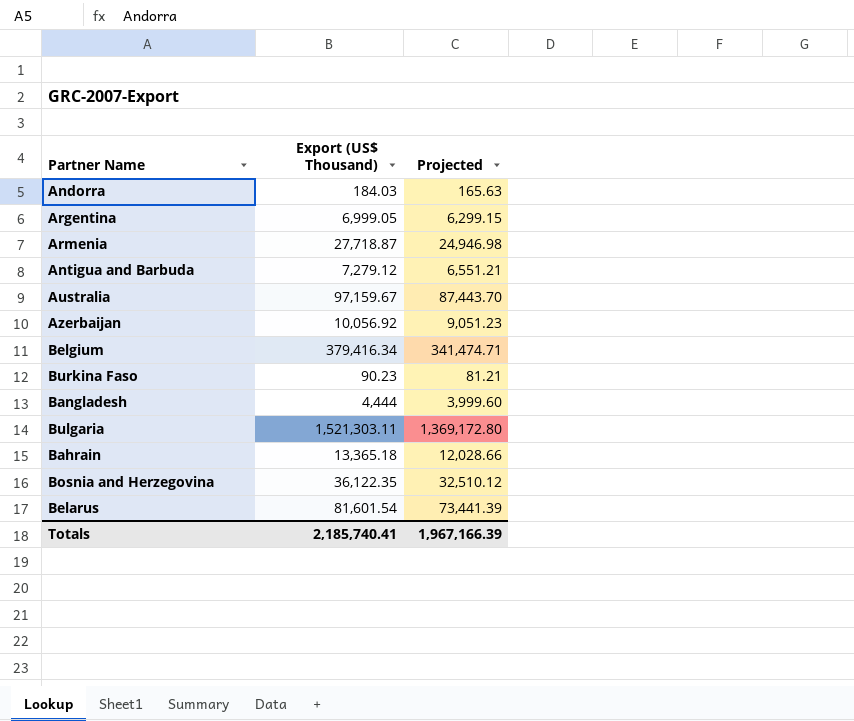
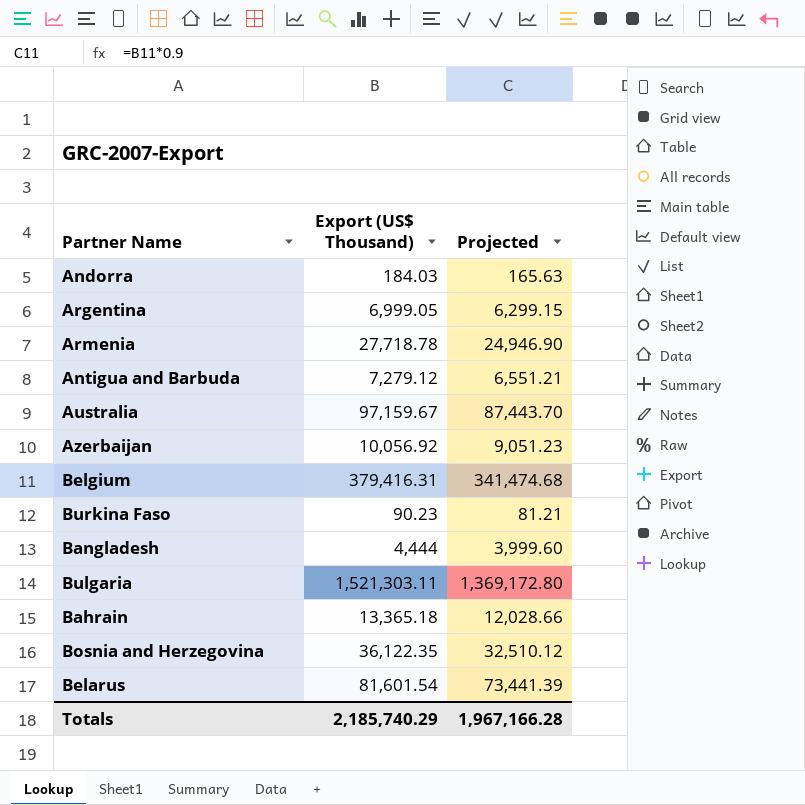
Armenia | Export (US$ Thousand): 27,718.87 -> 27,718.78
Armenia | Projected: 24,946.98 -> 24,946.90
Belgium | Export (US$ Thousand): 379,416.34 -> 379,416.31
Belgium | Projected: 341,474.71 -> 341,474.68
Totals | Export (US$ Thousand): 2,185,740.41 -> 2,185,740.29
Totals | Projected: 1,967,166.39 -> 1,967,166.28

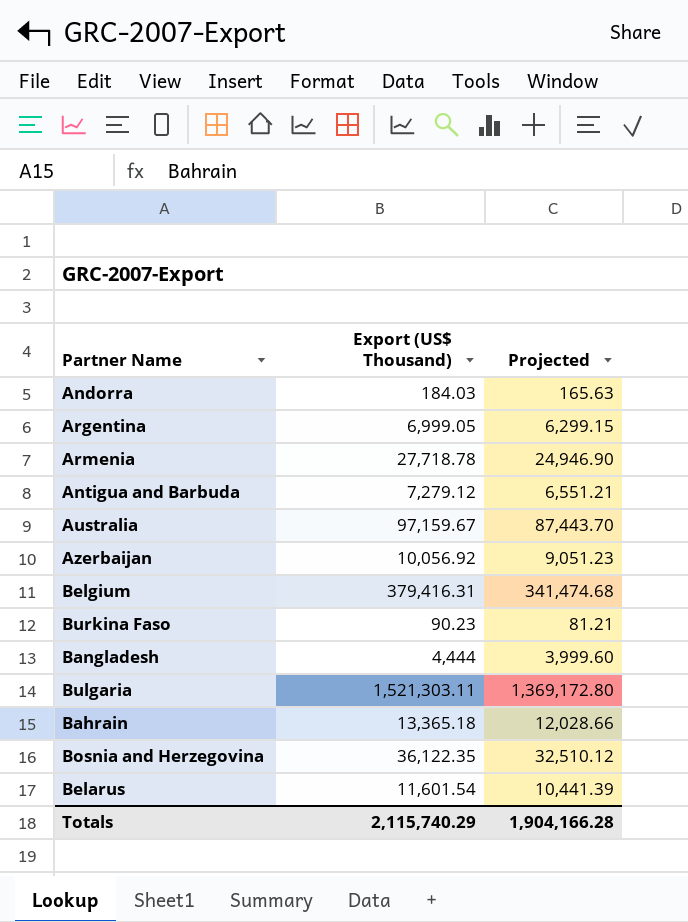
Belarus | Export (US$ Thousand): 81,601.54 -> 11,601.54
Belarus | Projected: 73,441.39 -> 10,441.39
Totals | Export (US$ Thousand): 2,185,740.29 -> 2,115,740.29
Totals | Projected: 1,967,166.28 -> 1,904,166.28

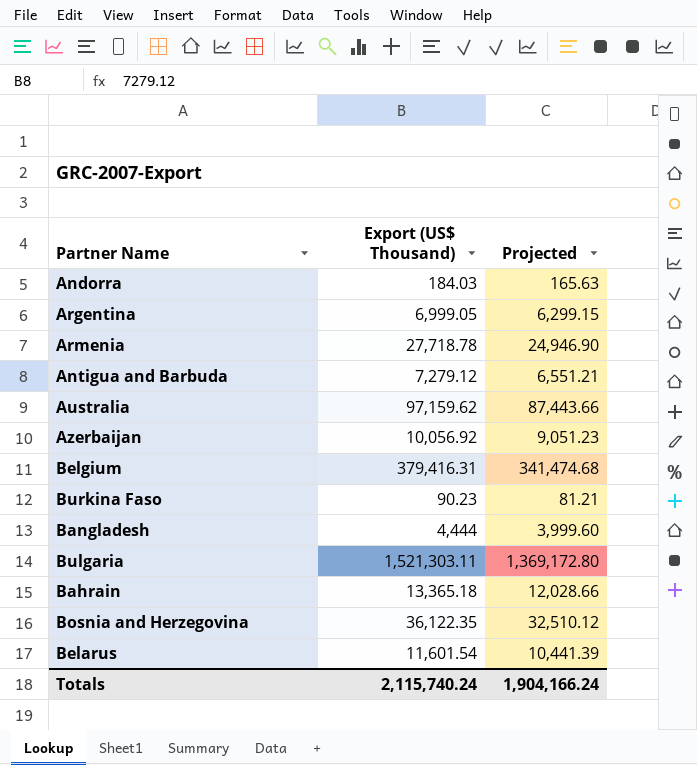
Australia | Export (US$ Thousand): 97,159.67 -> 97,159.62
Australia | Projected: 87,443.70 -> 87,443.66
Totals | Export (US$ Thousand): 2,115,740.29 -> 2,115,740.24
Totals | Projected: 1,904,166.28 -> 1,904,166.24

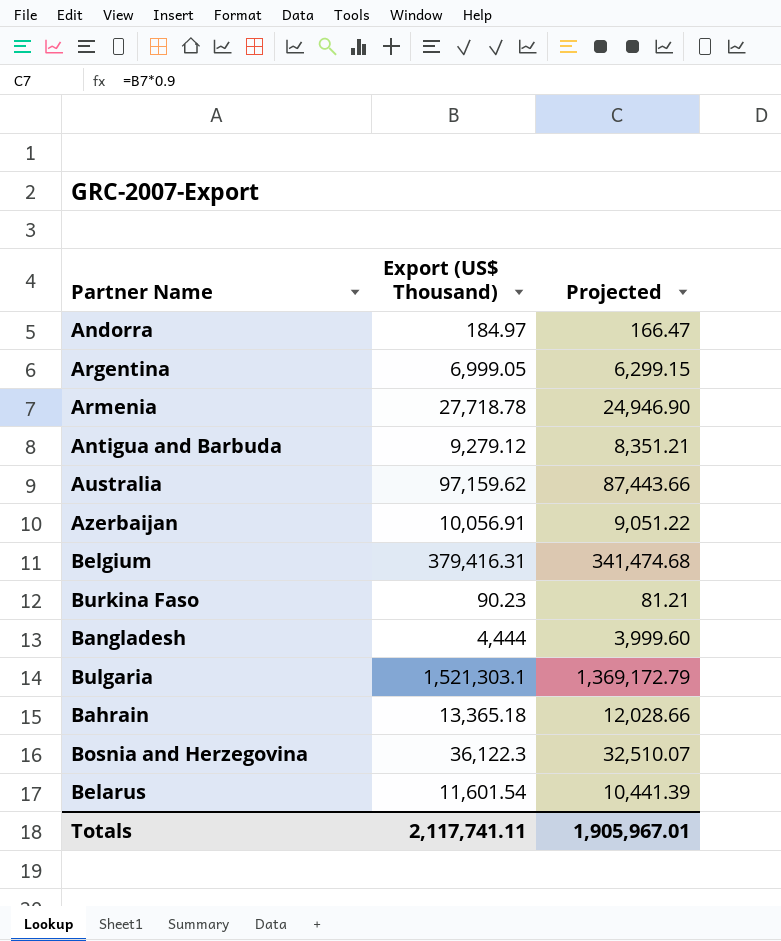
Andorra | Export (US$ Thousand): 184.03 -> 184.97
Andorra | Projected: 165.63 -> 166.47
Antigua and Barbuda | Export (US$ Thousand): 7,279.12 -> 9,279.12
Antigua and Barbuda | Projected: 6,551.21 -> 8,351.21
Azerbaijan | Export (US$ Thousand): 10,056.92 -> 10,056.91
Azerbaijan | Projected: 9,051.23 -> 9,051.22
Bulgaria | Export (US$ Thousand): 1,521,303.11 -> 1,521,303.1
Bulgaria | Projected: 1,369,172.80 -> 1,369,172.79
Bosnia and Herzegovina | Export (US$ Thousand): 36,122.35 -> 36,122.3
Bosnia and Herzegovina | Projected: 32,510.12 -> 32,510.07
Totals | Export (US$ Thousand): 2,115,740.24 -> 2,117,741.11
Totals | Projected: 1,904,166.24 -> 1,905,967.01

